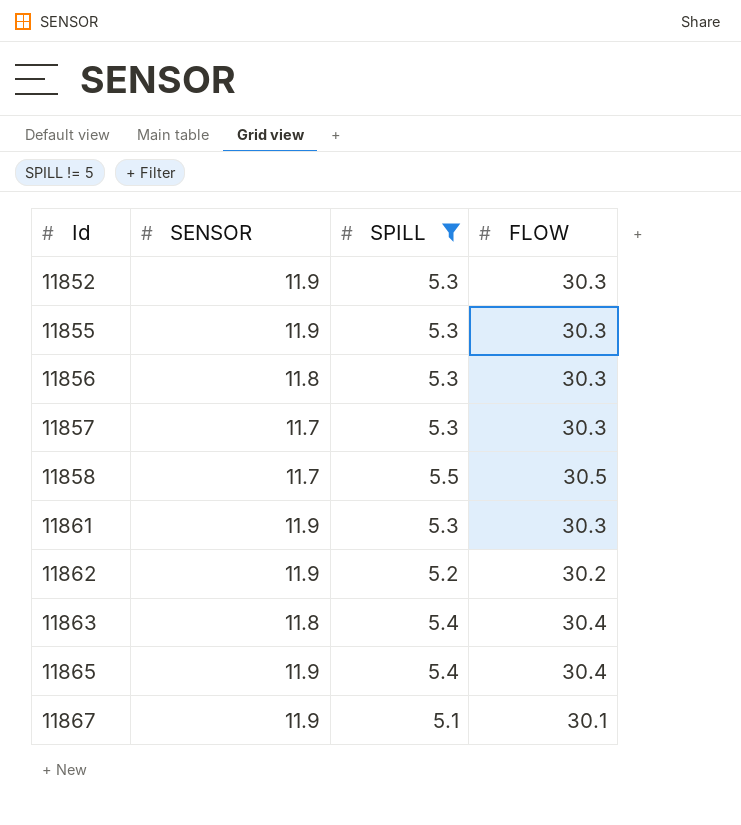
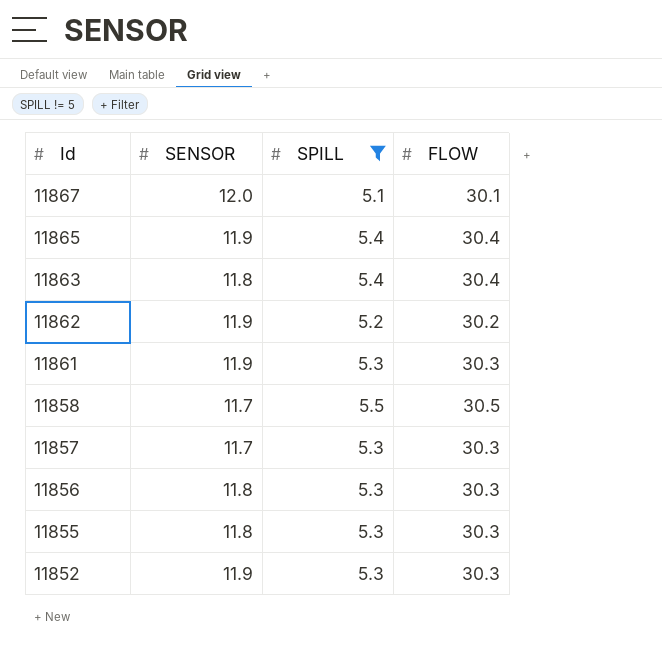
row order: Id ascending -> Id descending
11867 | SENSOR: 11.9 -> 12.0
11855 | SENSOR: 11.9 -> 11.8

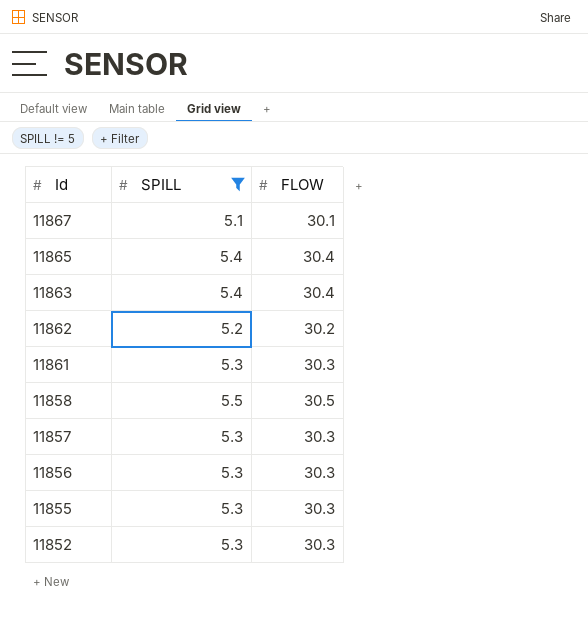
column SENSOR | position: 2 -> none

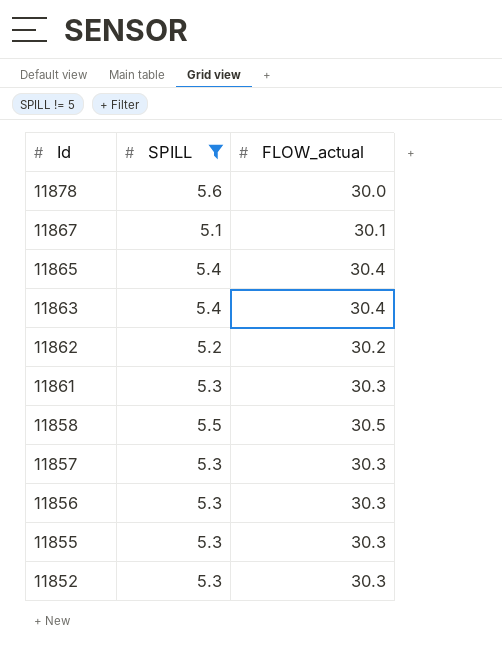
column name: FLOW -> FLOW_actual
row 11878: none -> 5.6 | 30.0

